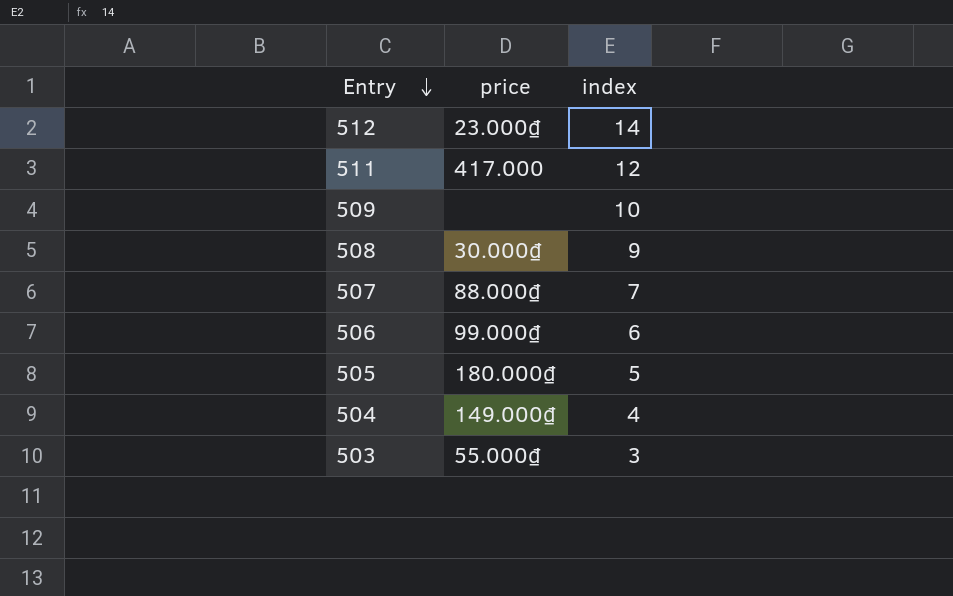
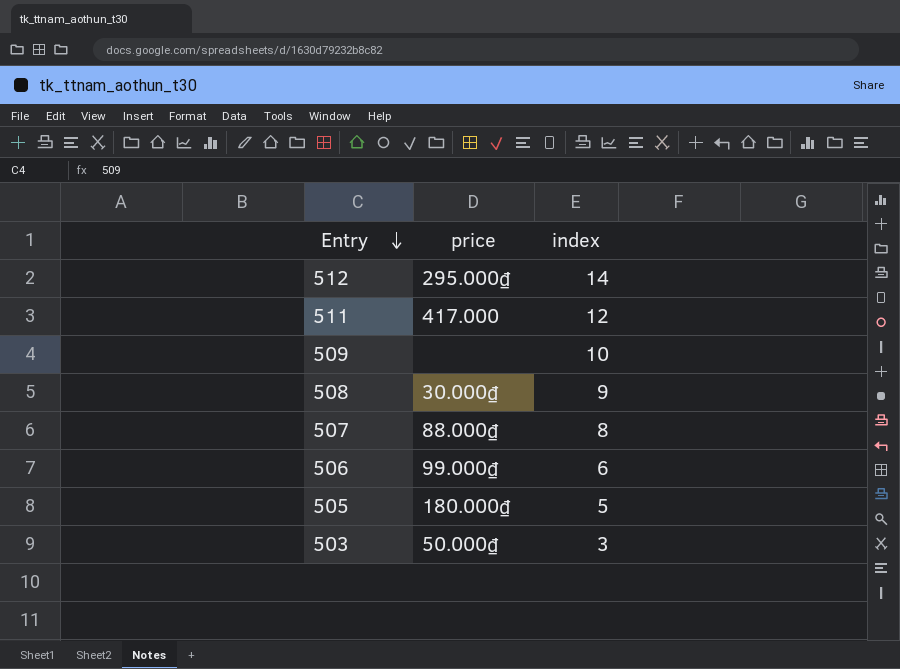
row 504: 149.000₫ | 4 -> none
512 | price: 23.000₫ -> 295.000₫
507 | index: 7 -> 8
503 | price: 55.000₫ -> 50.000₫

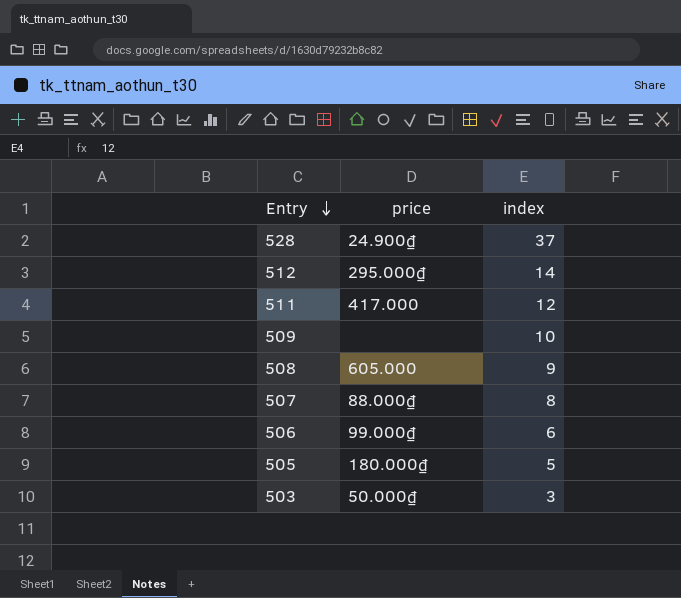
row 528: none -> 24.900₫ | 37
508 | price: 30.000₫ -> 605.000

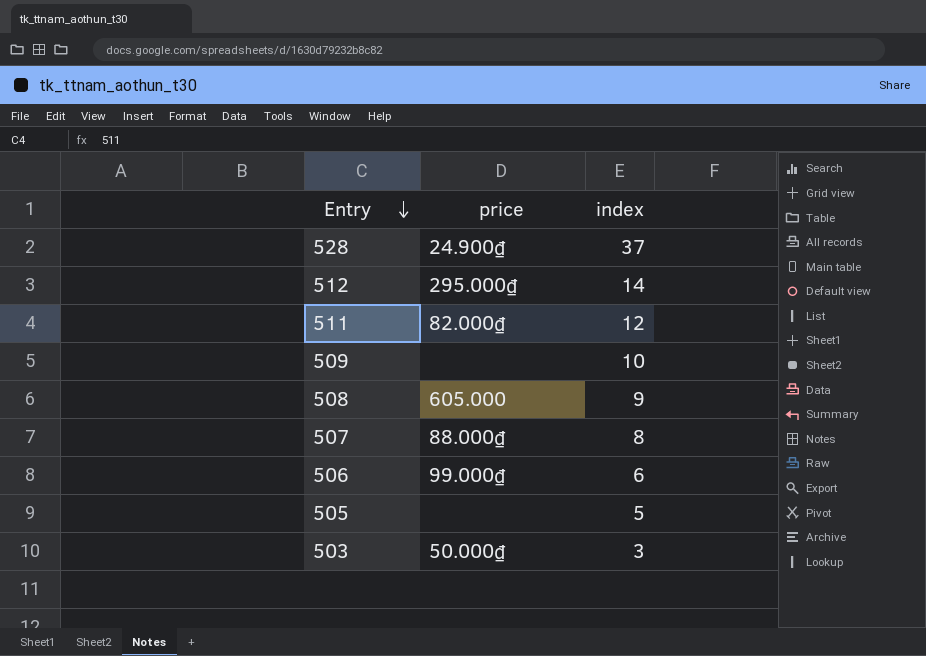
511 | price: 417.000 -> 82.000₫
505 | price: 180.000₫ -> none

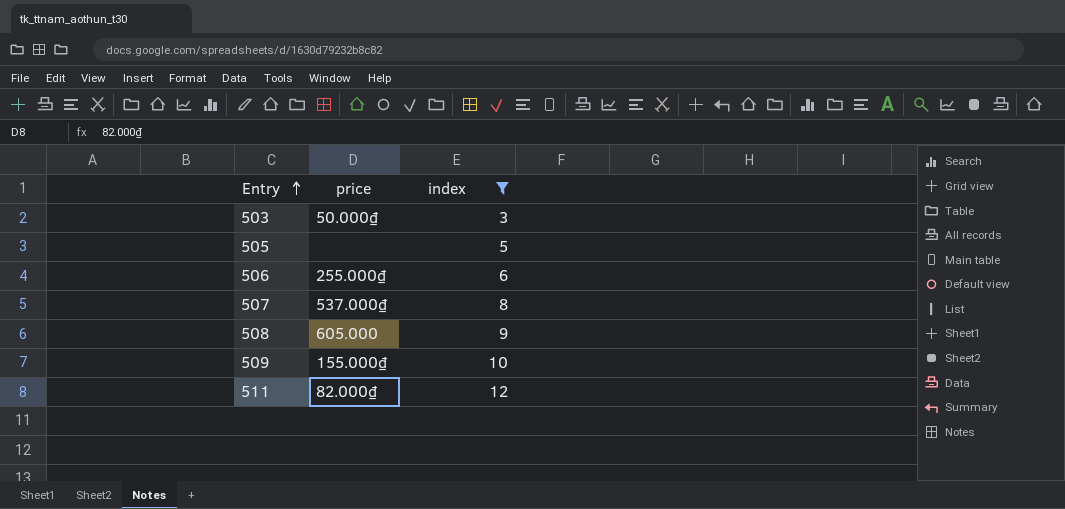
filter: none -> index <= 12
row order: Entry descending -> Entry ascending
506 | price: 99.000₫ -> 255.000₫
507 | price: 88.000₫ -> 537.000₫
509 | price: none -> 155.000₫

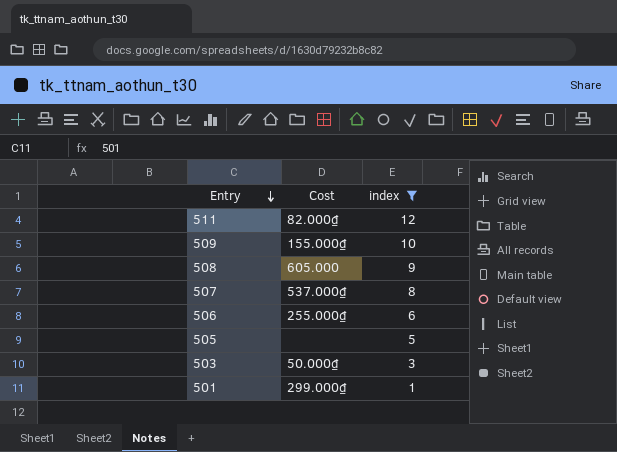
row order: Entry ascending -> Entry descending
column name: price -> Cost
row 501: none -> 299.000₫ | 1

